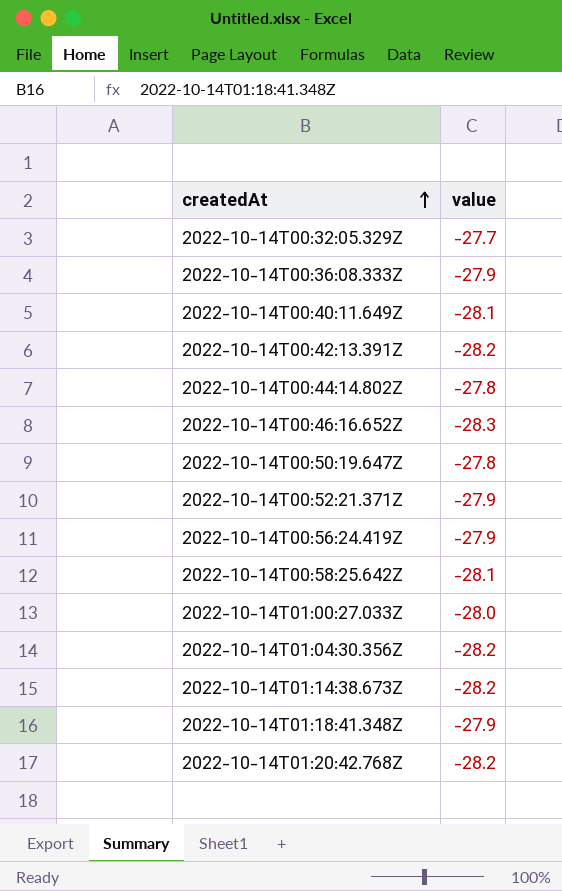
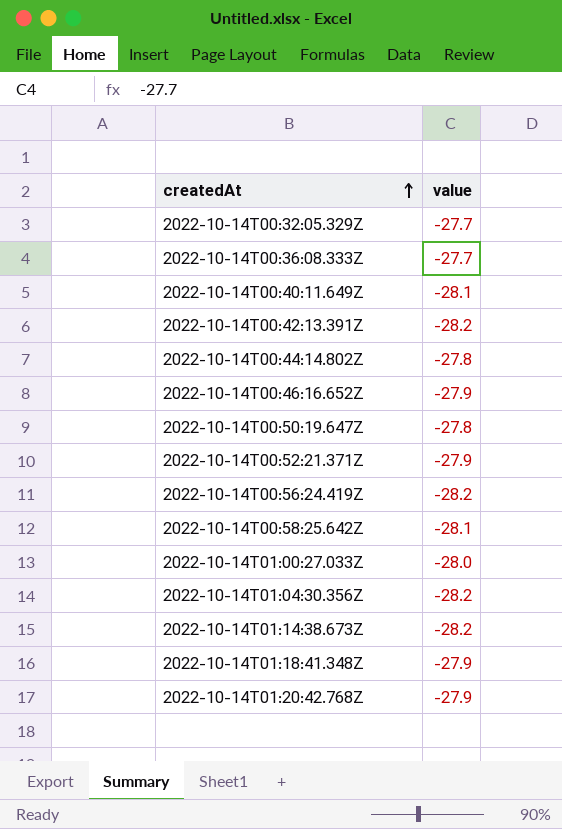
2022-10-14T00:36:08.333Z | value: -27.9 -> -27.7
2022-10-14T00:46:16.652Z | value: -28.3 -> -27.9
2022-10-14T00:56:24.419Z | value: -27.9 -> -28.2
2022-10-14T01:20:42.768Z | value: -28.2 -> -27.9

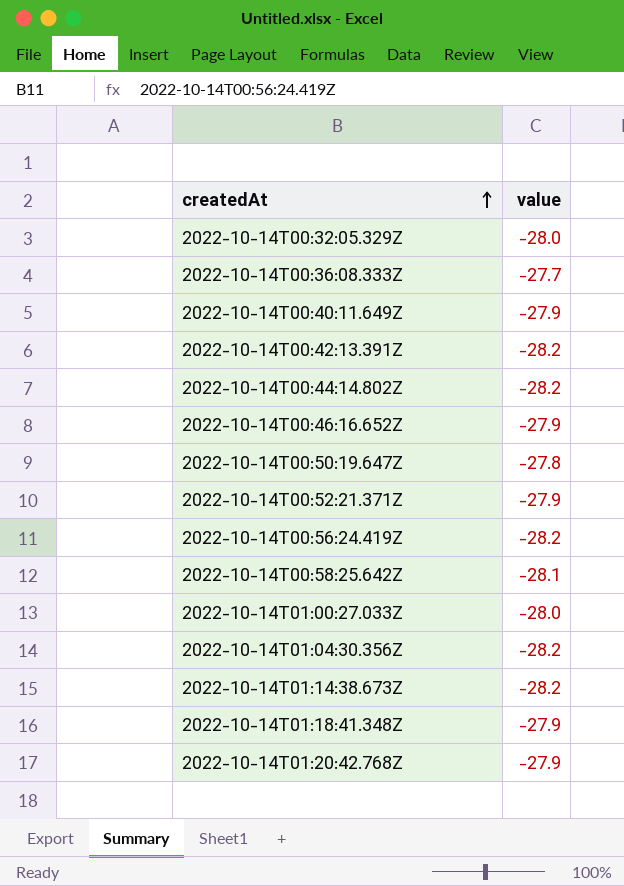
2022-10-14T00:32:05.329Z | value: -27.7 -> -28.0
2022-10-14T00:40:11.649Z | value: -28.1 -> -27.9
2022-10-14T00:44:14.802Z | value: -27.8 -> -28.2

